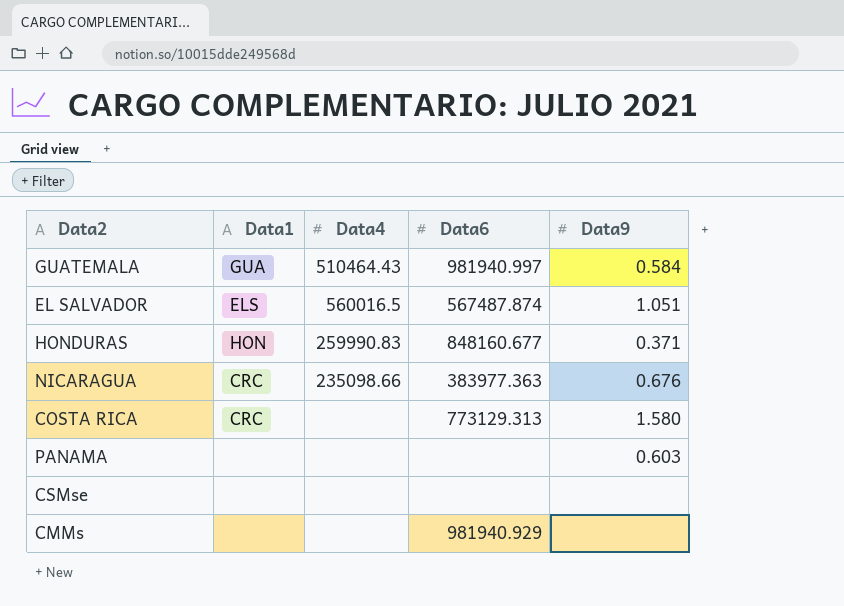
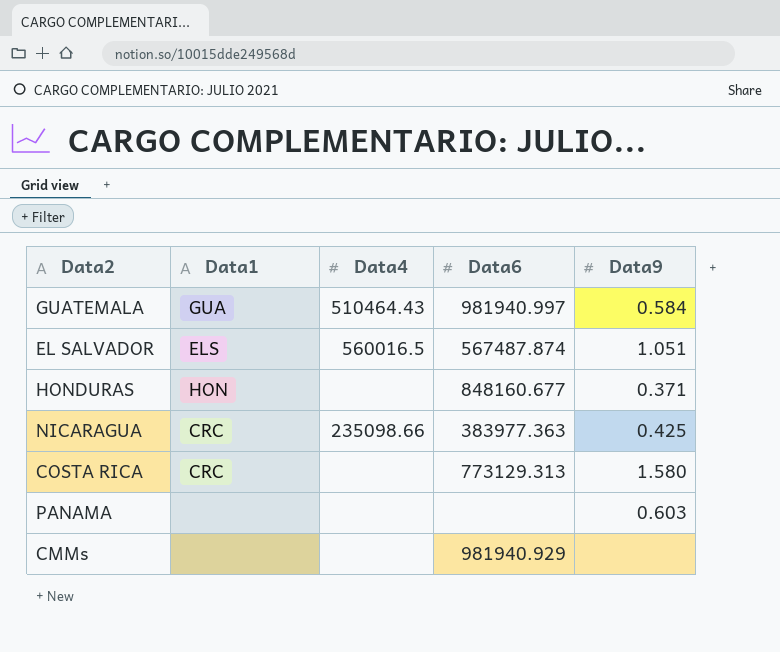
row CSMse: none | none | none | none -> none
HONDURAS | Data4: 259990.83 -> none
NICARAGUA | Data9: 0.676 -> 0.425

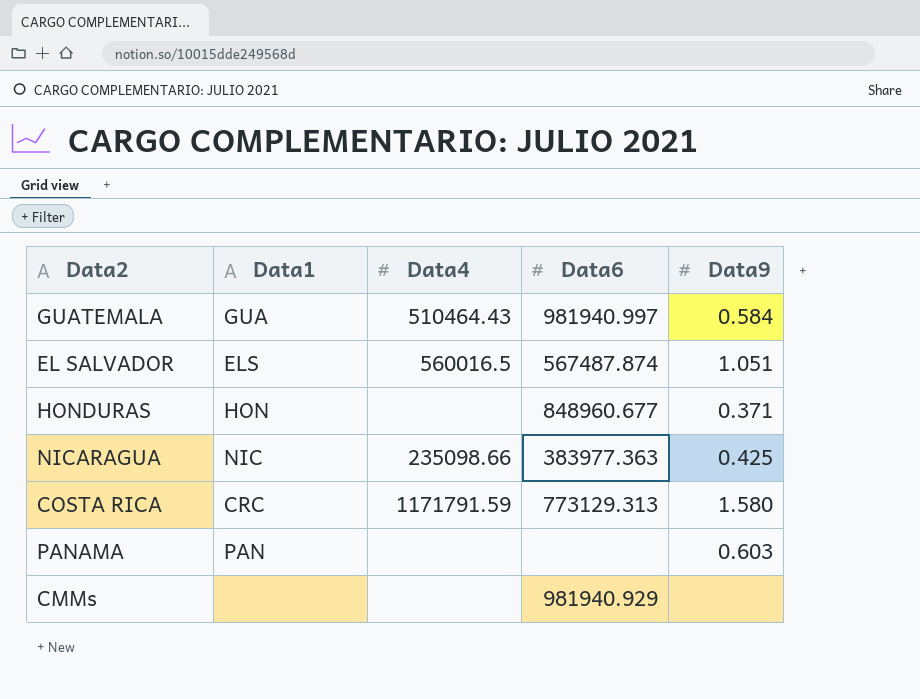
HONDURAS | Data6: 848160.677 -> 848960.677
NICARAGUA | Data1: CRC -> NIC
COSTA RICA | Data4: none -> 1171791.59
PANAMA | Data1: none -> PAN

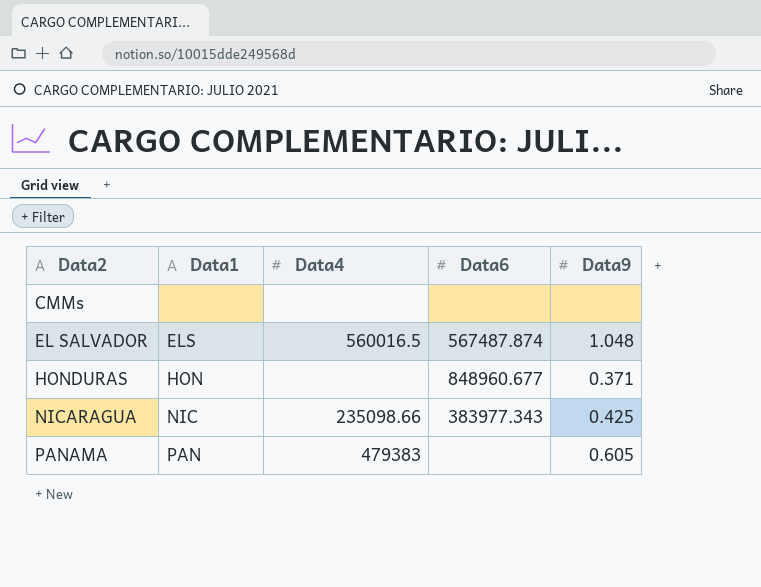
row order: none -> Data2 ascending
row GUATEMALA: GUA | 510464.43 | 981940.997 | 0.584 -> none
row COSTA RICA: CRC | 1171791.59 | 773129.313 | 1.580 -> none
CMMs | Data6: 981940.929 -> none
EL SALVADOR | Data9: 1.051 -> 1.048
NICARAGUA | Data6: 383977.363 -> 383977.343
PANAMA | Data4: none -> 479383
PANAMA | Data9: 0.603 -> 0.605

